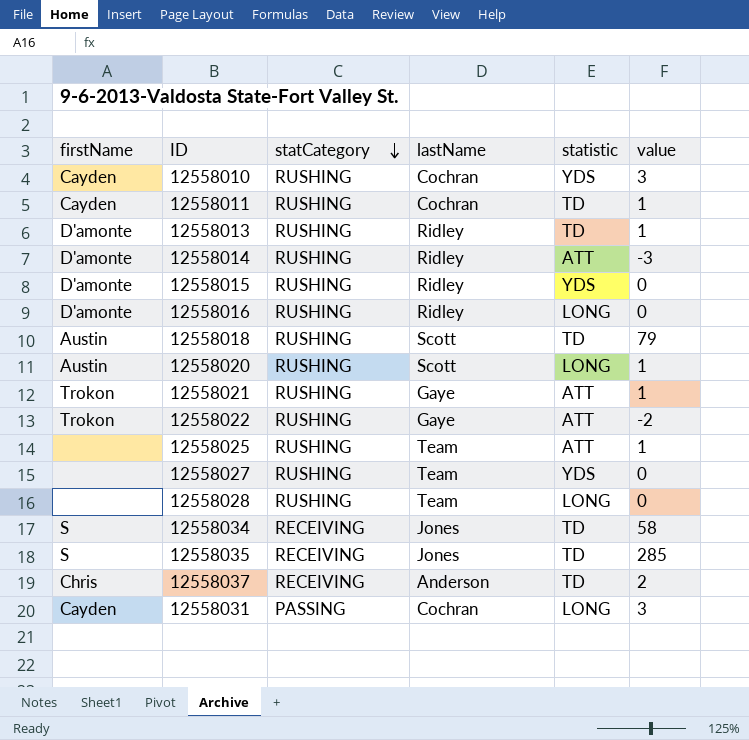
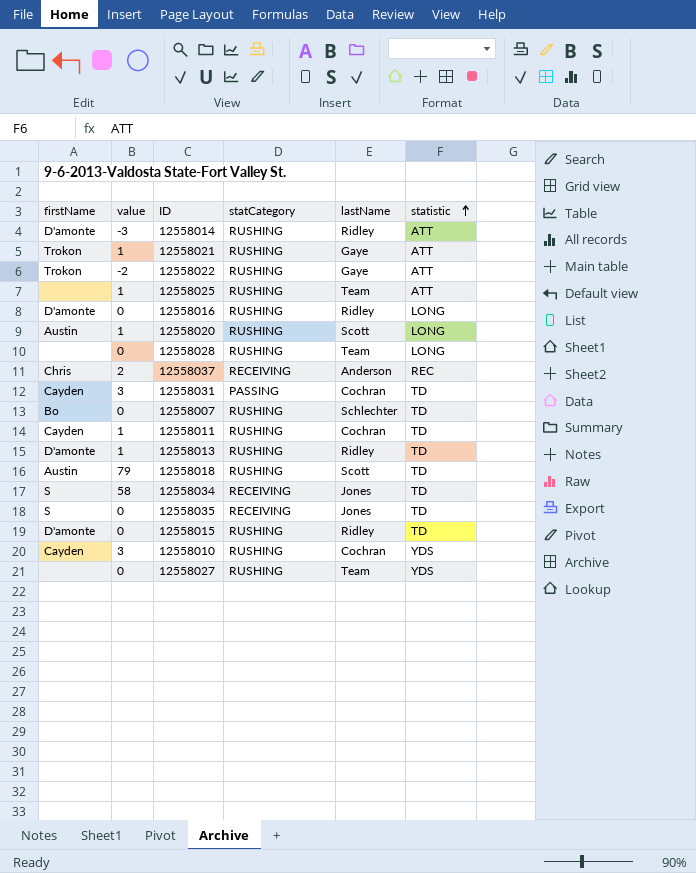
row order: statCategory descending -> statistic ascending
column value | position: 6 -> 2
12558037 | statistic: TD -> REC
12558031 | statistic: LONG -> TD
row 12558007: none -> Bo | 0 | RUSHING | Schlechter | TD
12558035 | value: 285 -> 0
12558015 | statistic: YDS -> TD

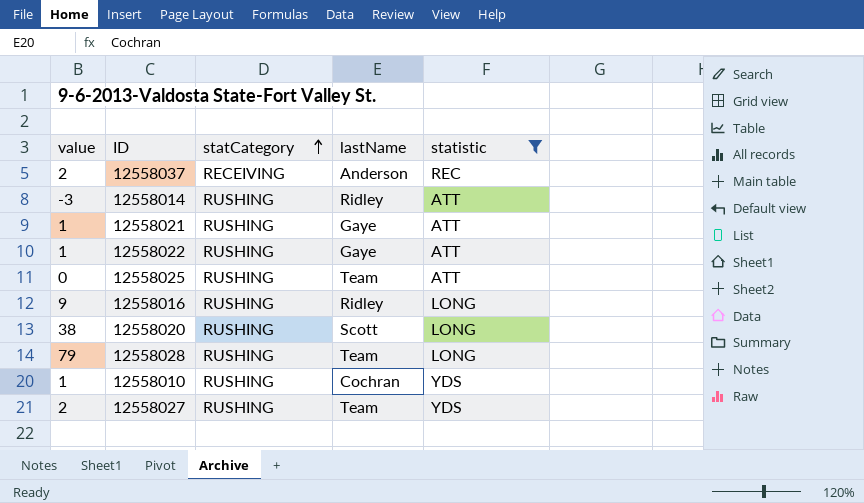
filter: none -> statistic != TD
row order: statistic ascending -> statCategory ascending
column firstName | position: 1 -> none
12558022 | value: -2 -> 1
12558025 | value: 1 -> 0
12558016 | value: 0 -> 9
12558020 | value: 1 -> 38
12558028 | value: 0 -> 79
12558010 | value: 3 -> 1
12558027 | value: 0 -> 2

